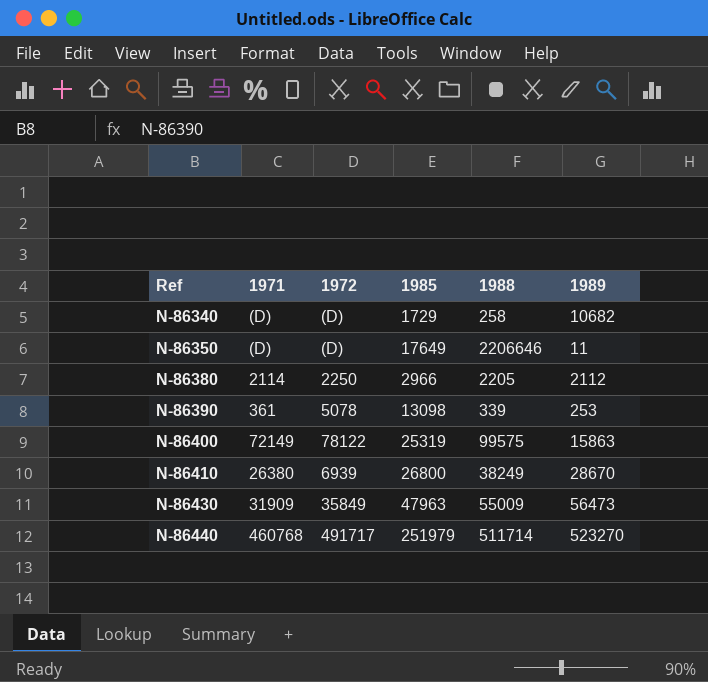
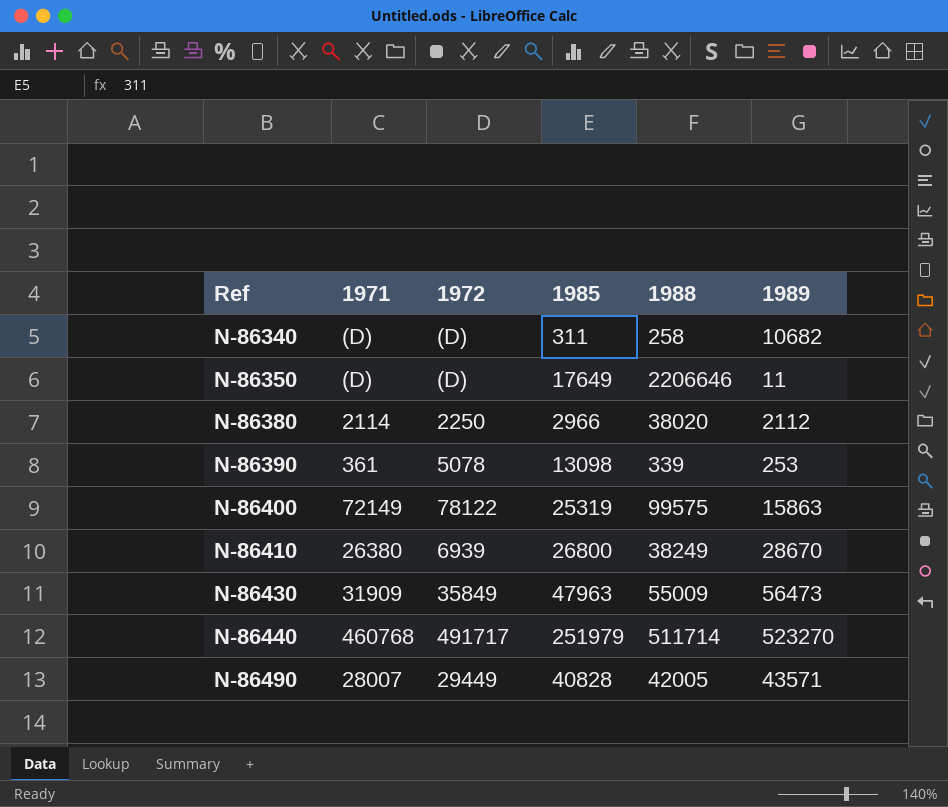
N-86340 | 1985: 1729 -> 311
N-86380 | 1988: 2205 -> 38020
row N-86490: none -> 28007 | 29449 | 40828 | 42005 | 43571

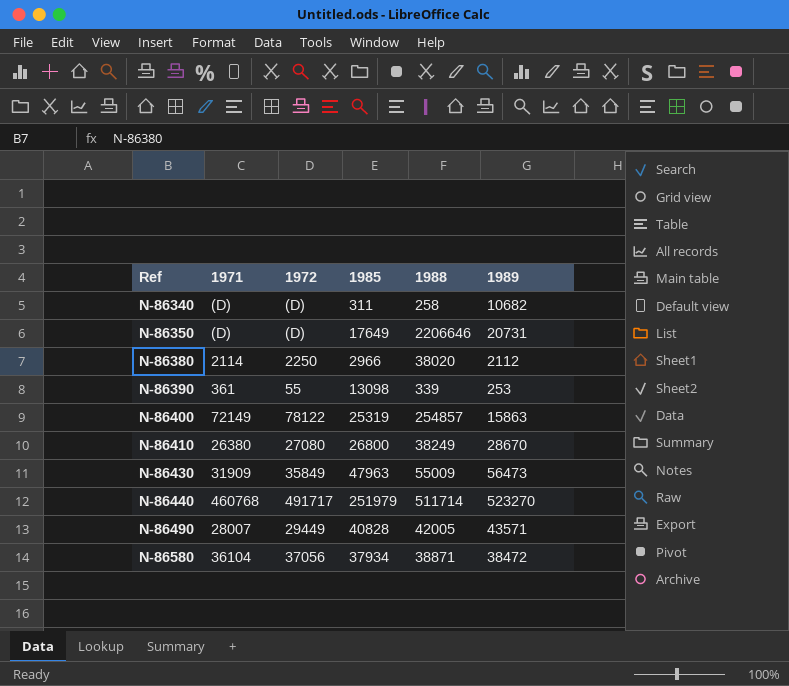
N-86350 | 1989: 11 -> 20731
N-86390 | 1972: 5078 -> 55
N-86400 | 1988: 99575 -> 254857
N-86410 | 1972: 6939 -> 27080
row N-86580: none -> 36104 | 37056 | 37934 | 38871 | 38472

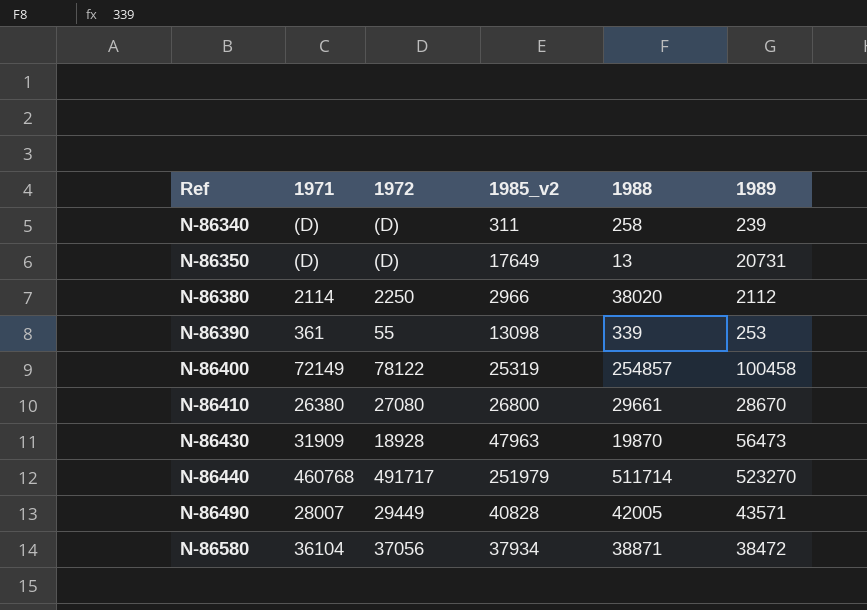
column name: 1985 -> 1985_v2
N-86340 | 1989: 10682 -> 239
N-86350 | 1988: 2206646 -> 13
N-86400 | 1989: 15863 -> 100458
N-86410 | 1988: 38249 -> 29661
N-86430 | 1972: 35849 -> 18928
N-86430 | 1988: 55009 -> 19870

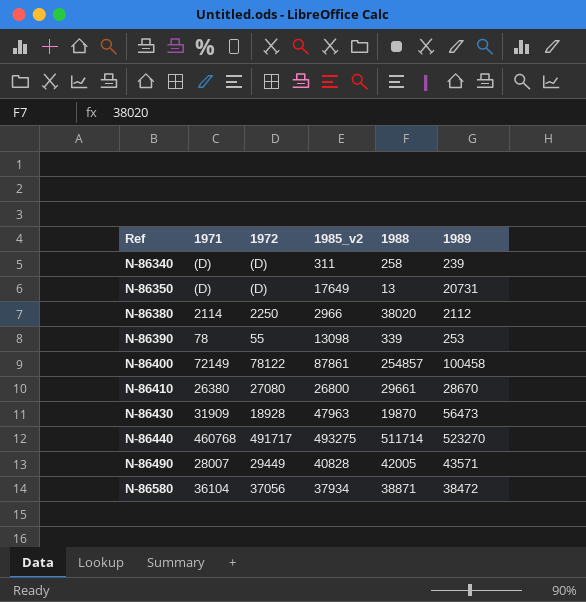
N-86390 | 1971: 361 -> 78
N-86400 | 1985_v2: 25319 -> 87861
N-86440 | 1985_v2: 251979 -> 493275

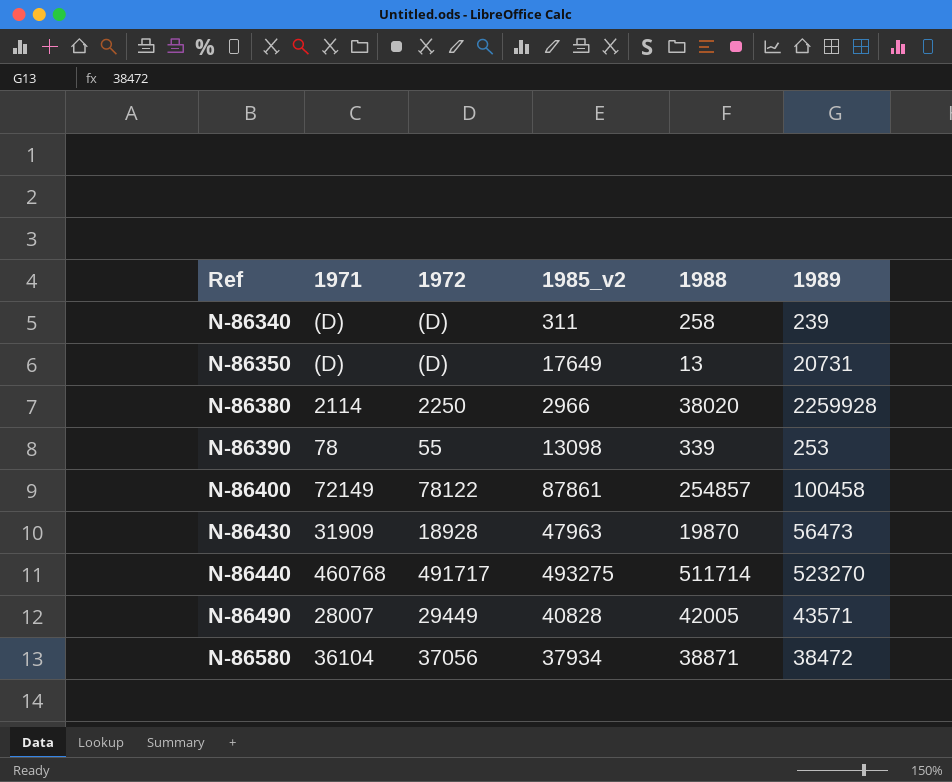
row N-86410: 26380 | 27080 | 26800 | 29661 | 28670 -> none
N-86380 | 1989: 2112 -> 2259928

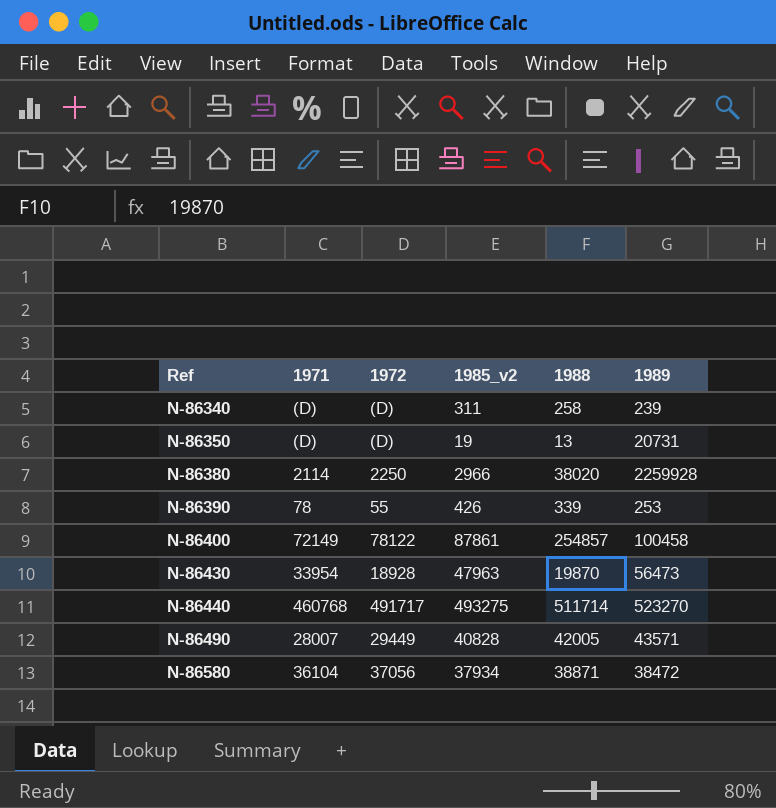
N-86350 | 1985_v2: 17649 -> 19
N-86390 | 1985_v2: 13098 -> 426
N-86430 | 1971: 31909 -> 33954

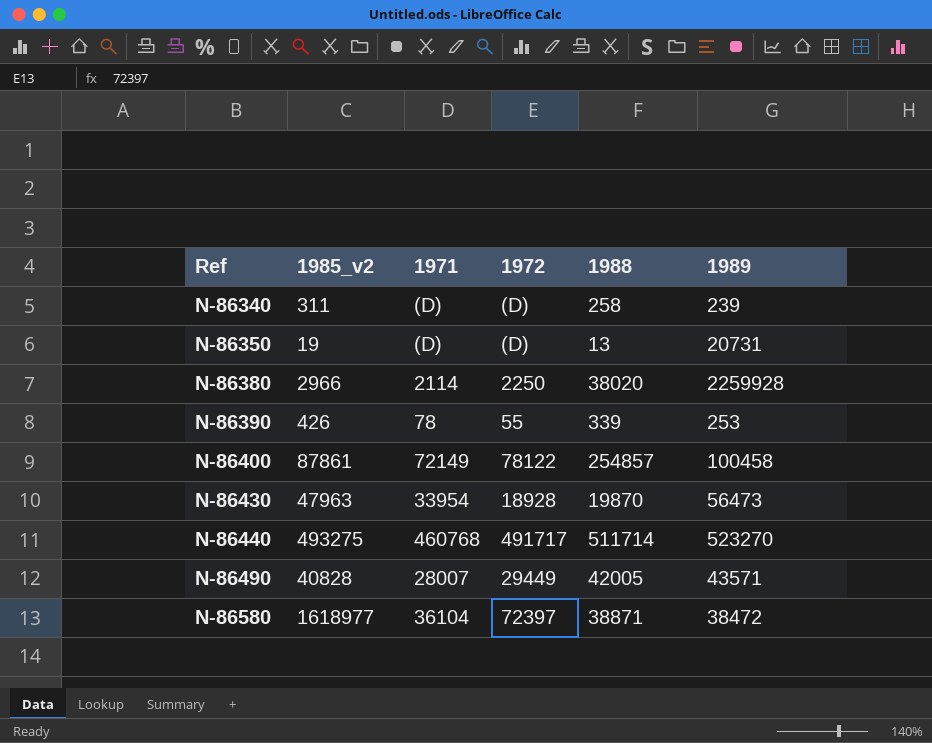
column 1985_v2 | position: 4 -> 2
N-86580 | 1985_v2: 37934 -> 1618977
N-86580 | 1972: 37056 -> 72397

